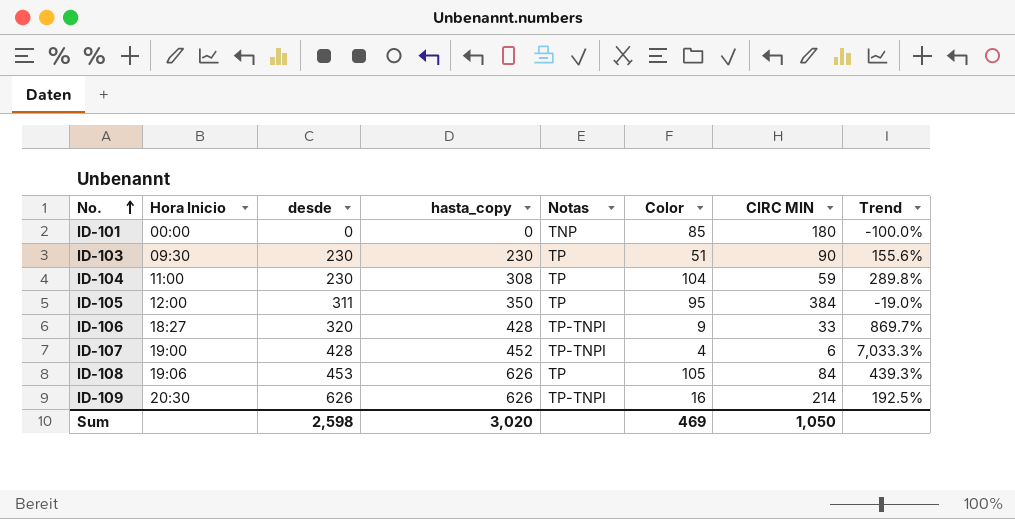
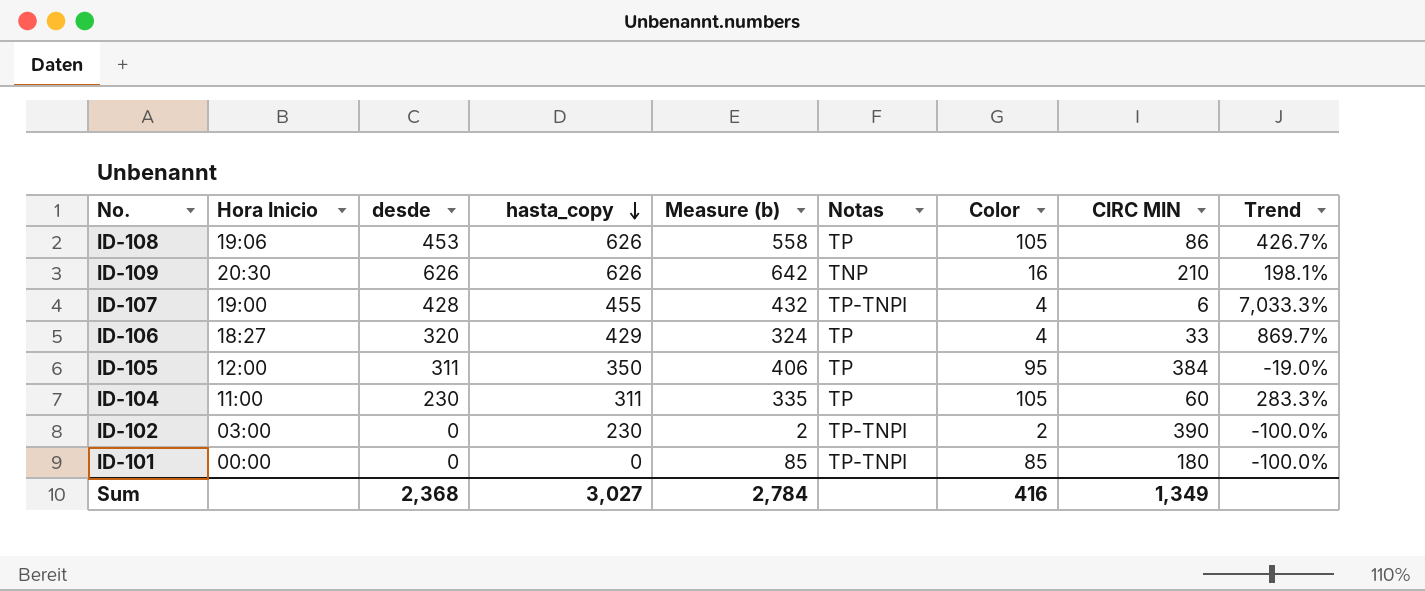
row order: No. ascending -> hasta_copy descending
column Measure (b) | formula: none -> [desde] + [Color]
row ID-103: 09:30 | 230 | 230 | TP | 51 | 90 | 155.6% -> none
ID-108 | CIRC MIN: 84 -> 86
ID-108 | Trend: 439.3% -> 426.7%
ID-109 | Notas: TP-TNPI -> TNP
ID-109 | CIRC MIN: 214 -> 210
ID-109 | Trend: 192.5% -> 198.1%
ID-107 | hasta_copy: 452 -> 455
ID-106 | hasta_copy: 428 -> 429
ID-106 | Notas: TP-TNPI -> TP
ID-106 | Color: 9 -> 4
ID-104 | hasta_copy: 308 -> 311
ID-104 | Color: 104 -> 105
ID-104 | CIRC MIN: 59 -> 60
ID-104 | Trend: 289.8% -> 283.3%
row ID-102: none -> 03:00 | 0 | 230 | 2 | TP-TNPI | 2 | 390 | -100.0%
ID-101 | Notas: TNP -> TP-TNPI
Sum | desde: 2,598 -> 2,368
Sum | hasta_copy: 3,020 -> 3,027
Sum | Color: 469 -> 416
Sum | CIRC MIN: 1,050 -> 1,349

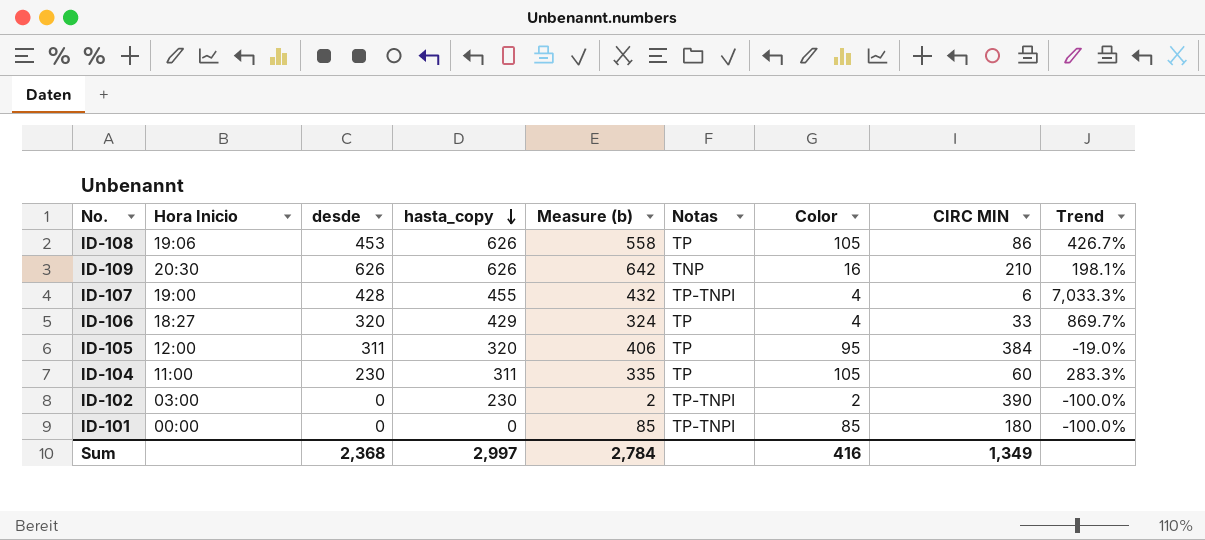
ID-105 | hasta_copy: 350 -> 320
Sum | hasta_copy: 3,027 -> 2,997

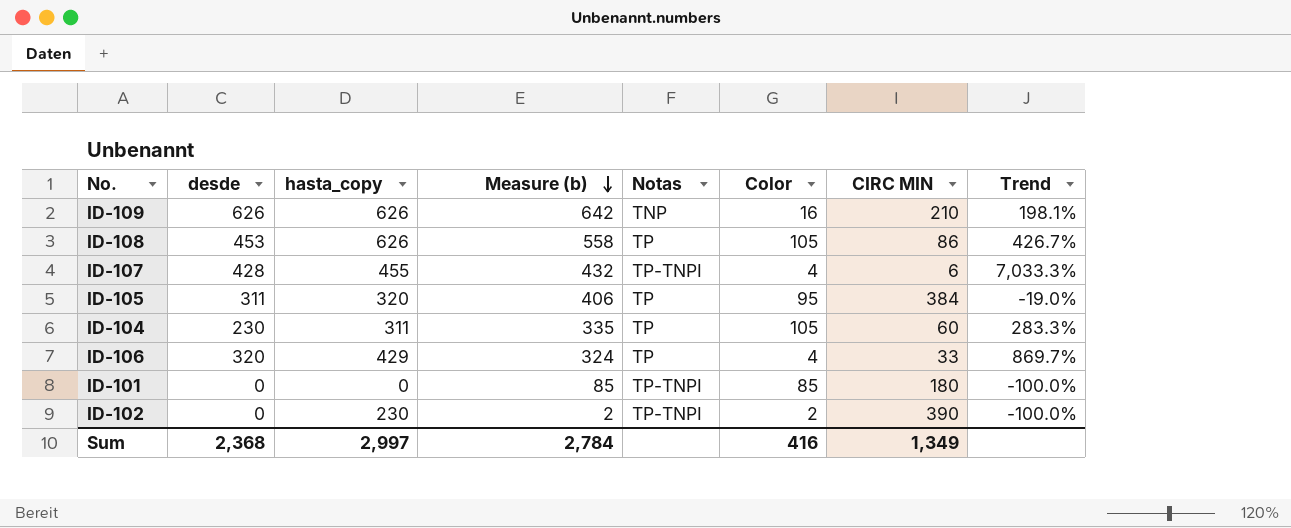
row order: hasta_copy descending -> Measure (b) descending
column Hora Inicio | position: 2 -> none

